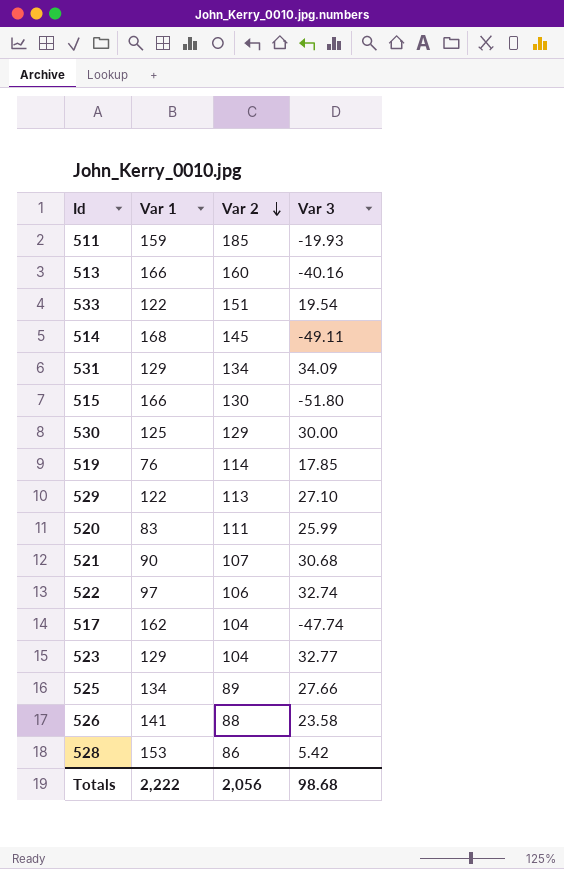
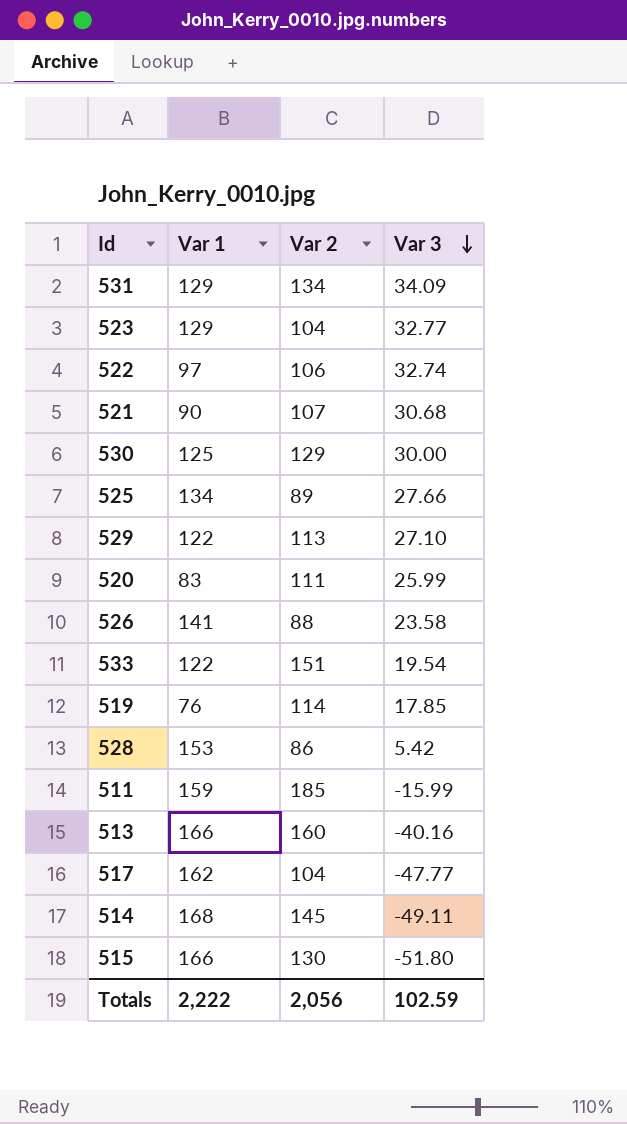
row order: Var 2 descending -> Var 3 descending
511 | Var 3: -19.93 -> -15.99
517 | Var 3: -47.74 -> -47.77
Totals | Var 3: 98.68 -> 102.59

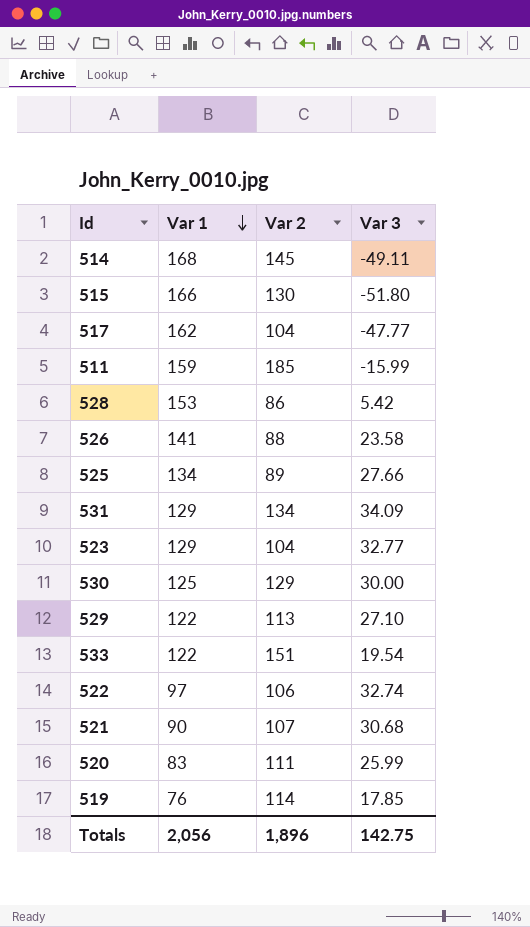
row order: Var 3 descending -> Var 1 descending
row 513: 166 | 160 | -40.16 -> none
Totals | Var 1: 2,222 -> 2,056
Totals | Var 2: 2,056 -> 1,896
Totals | Var 3: 102.59 -> 142.75

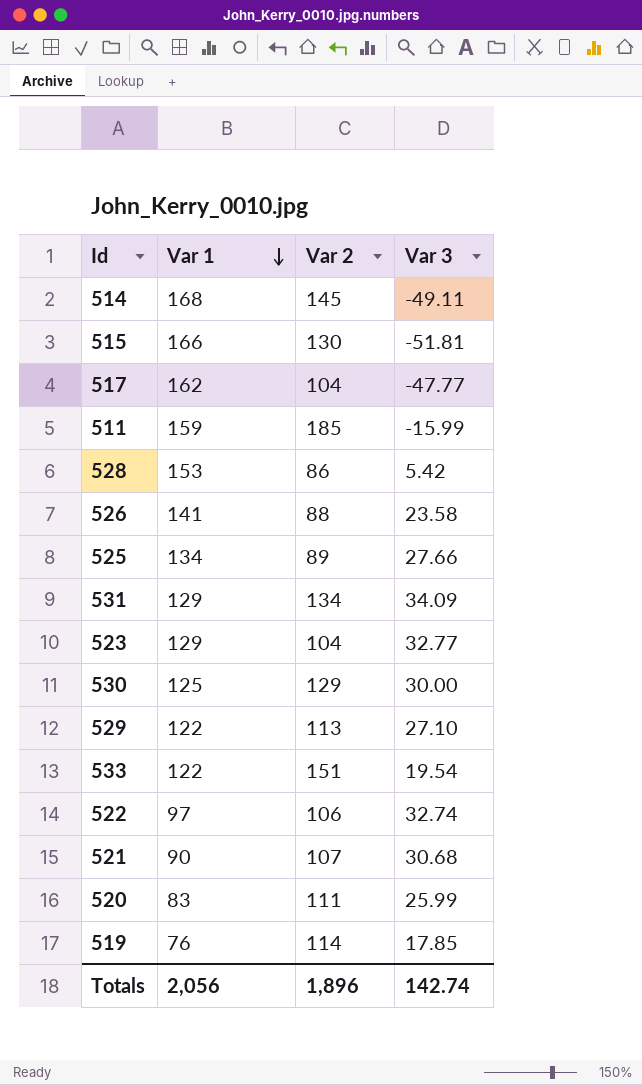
515 | Var 3: -51.80 -> -51.81
Totals | Var 3: 142.75 -> 142.74

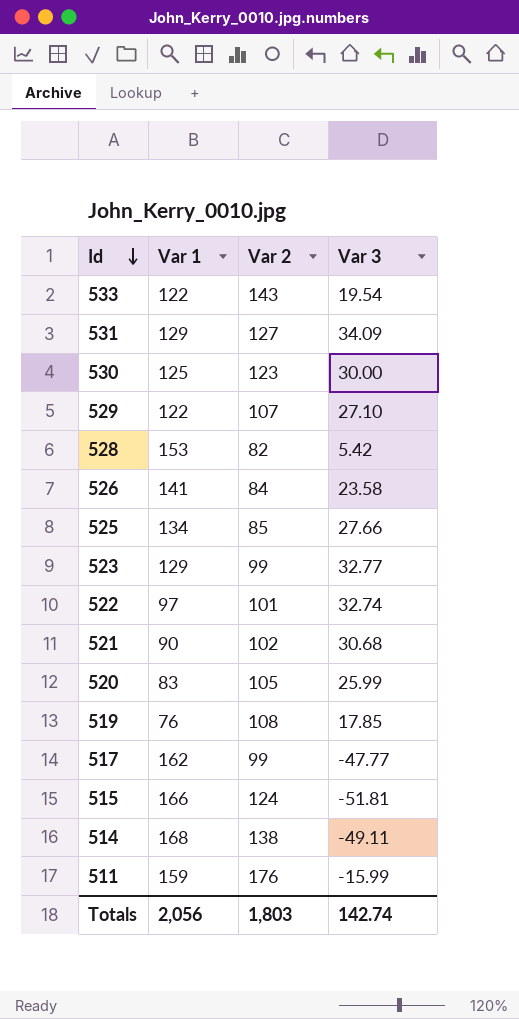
row order: Var 1 descending -> Id descending
533 | Var 2: 151 -> 143
531 | Var 2: 134 -> 127
530 | Var 2: 129 -> 123
529 | Var 2: 113 -> 107
528 | Var 2: 86 -> 82
526 | Var 2: 88 -> 84
525 | Var 2: 89 -> 85
523 | Var 2: 104 -> 99
522 | Var 2: 106 -> 101
521 | Var 2: 107 -> 102
520 | Var 2: 111 -> 105
519 | Var 2: 114 -> 108
517 | Var 2: 104 -> 99
515 | Var 2: 130 -> 124
514 | Var 2: 145 -> 138
511 | Var 2: 185 -> 176
Totals | Var 2: 1,896 -> 1,803

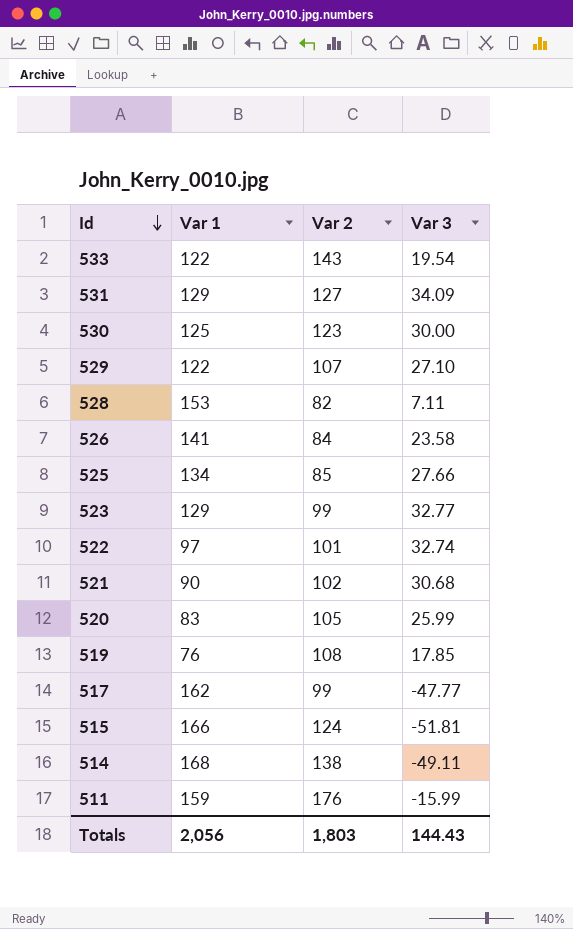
528 | Var 3: 5.42 -> 7.11
Totals | Var 3: 142.74 -> 144.43

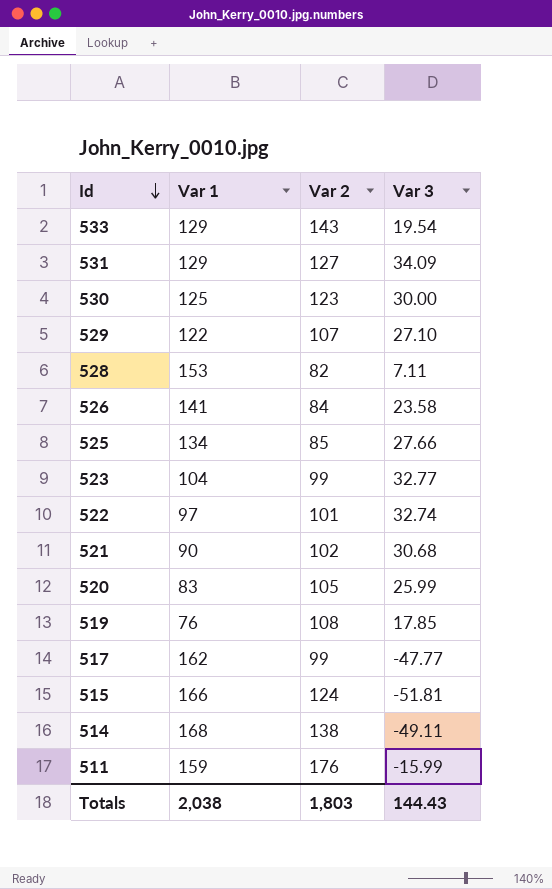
533 | Var 1: 122 -> 129
523 | Var 1: 129 -> 104
Totals | Var 1: 2,056 -> 2,038

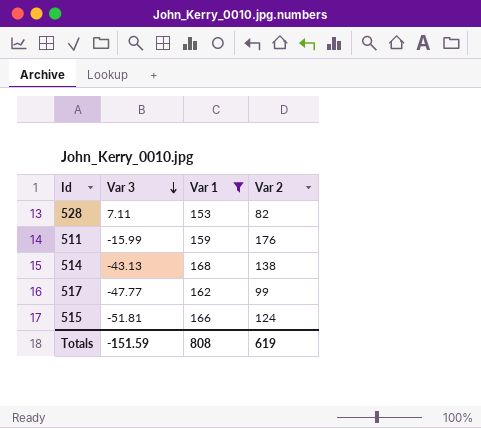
filter: none -> Var 1 >= 153
row order: Id descending -> Var 3 descending
column Var 3 | position: 4 -> 2
514 | Var 3: -49.11 -> -43.13
Totals | Var 3: 144.43 -> -151.59
Totals | Var 1: 2,038 -> 808
Totals | Var 2: 1,803 -> 619

